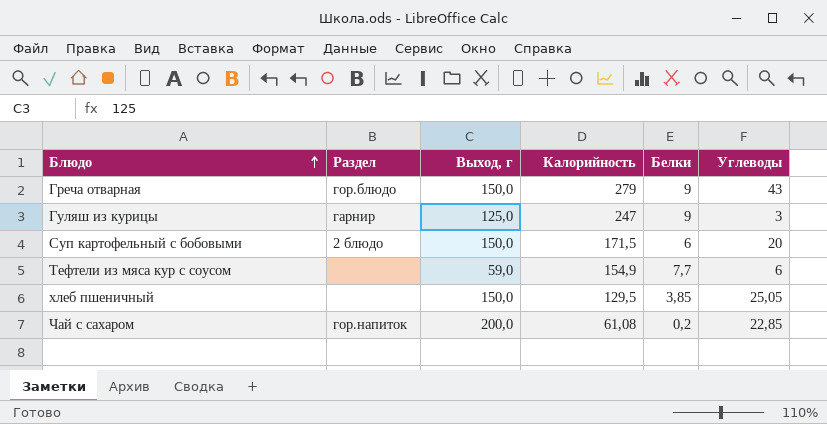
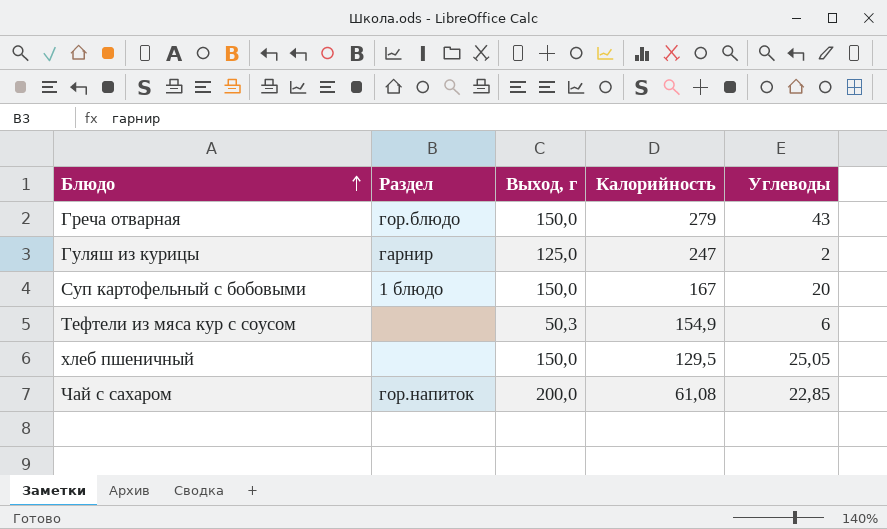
column Белки | position: 5 -> none
Гуляш из курицы | Углеводы: 3 -> 2
Суп картофельный с бобовыми | Раздел: 2 блюдо -> 1 блюдо
Суп картофельный с бобовыми | Калорийность: 171,5 -> 167
Тефтели из мяса кур с соусом | Выход, г: 59,0 -> 50,3

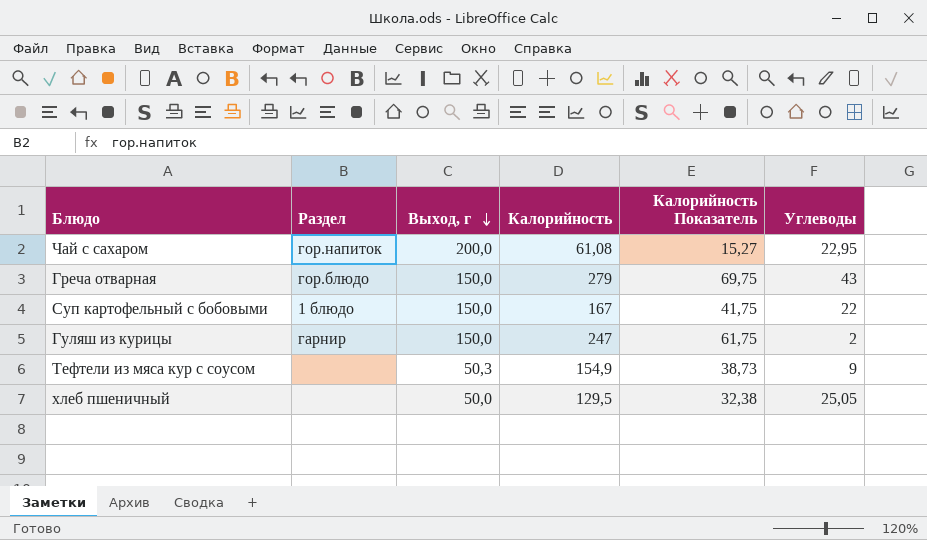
row order: Блюдо ascending -> Выход, г descending
column Калорийность Показатель | formula: none -> [Калорийность] * 0,25
Чай с сахаром | Углеводы: 22,85 -> 22,95
Суп картофельный с бобовыми | Углеводы: 20 -> 22
Гуляш из курицы | Выход, г: 125,0 -> 150,0
Тефтели из мяса кур с соусом | Углеводы: 6 -> 9
хлеб пшеничный | Выход, г: 150,0 -> 50,0

